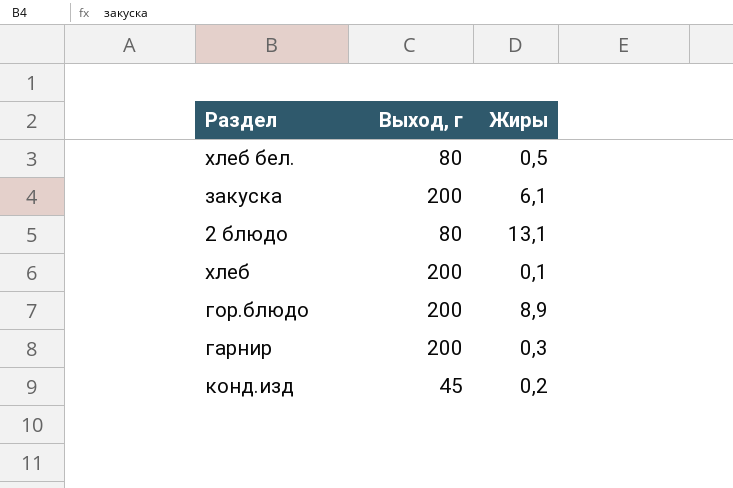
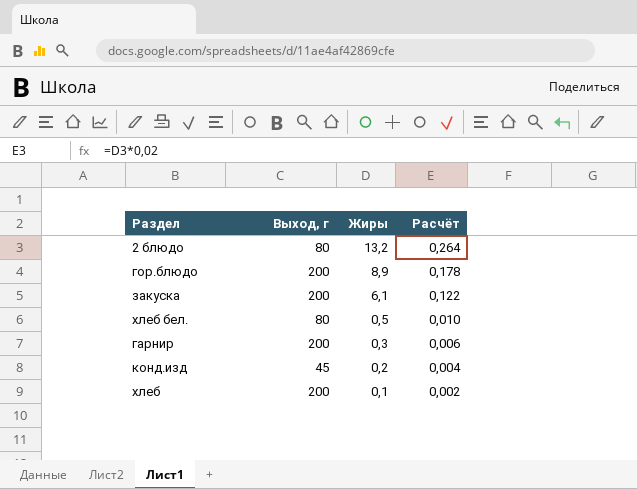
row order: none -> Жиры descending
column Расчёт | formula: none -> [Жиры] * 0,02
2 блюдо | Жиры: 13,1 -> 13,2

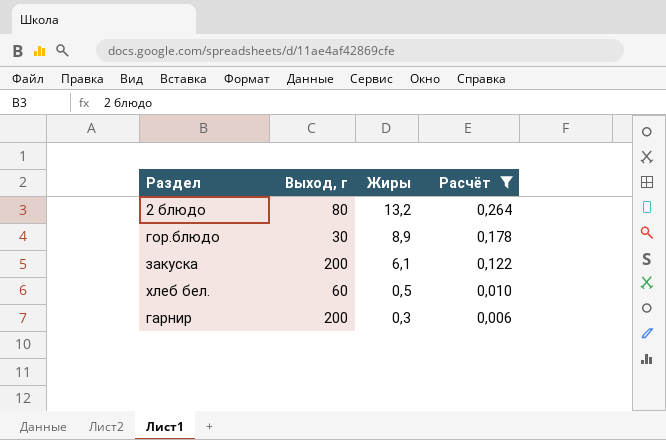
filter: none -> Расчёт >= 0,006
гор.блюдо | Выход, г: 200 -> 30
хлеб бел. | Выход, г: 80 -> 60

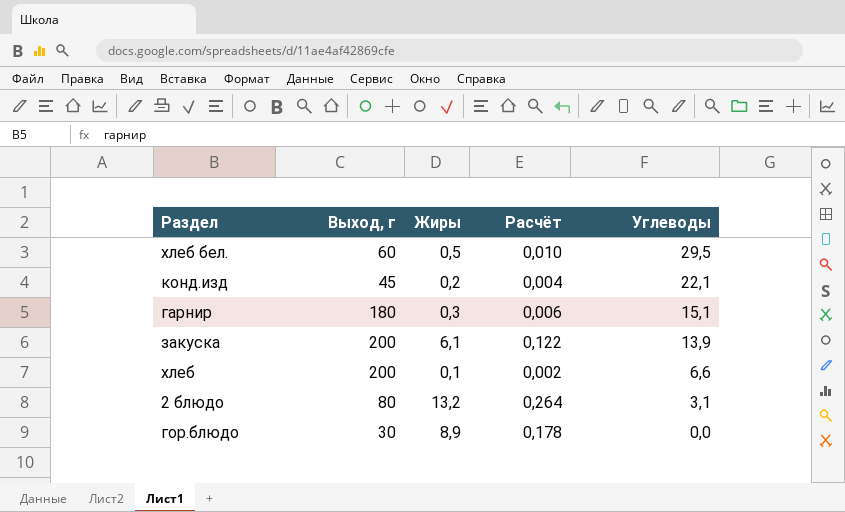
filter: Расчёт >= 0,006 -> none
row order: Жиры descending -> Углеводы descending
column Углеводы | position: none -> 5
гарнир | Выход, г: 200 -> 180

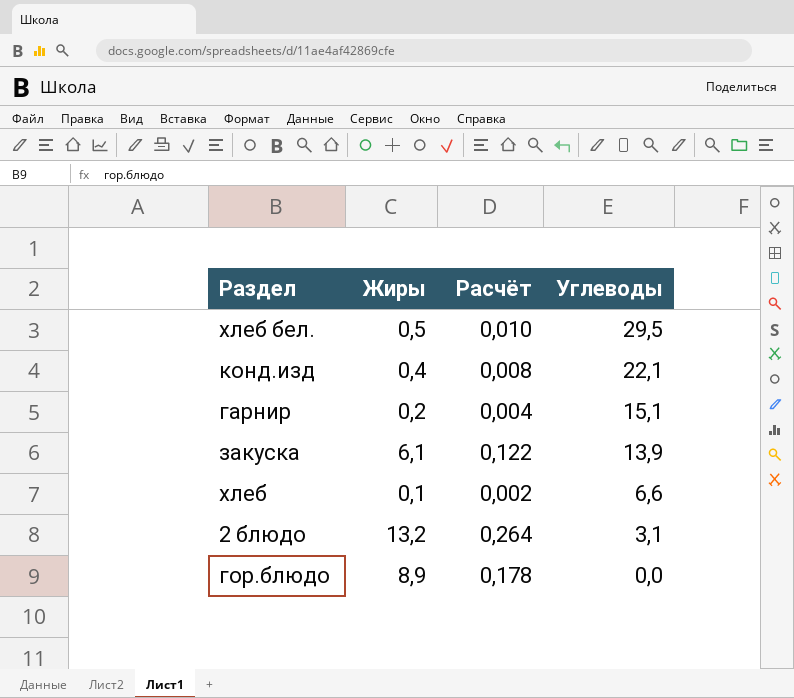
column Выход, г | position: 2 -> none
конд.изд | Жиры: 0,2 -> 0,4
конд.изд | Расчёт: 0,004 -> 0,008
гарнир | Жиры: 0,3 -> 0,2
гарнир | Расчёт: 0,006 -> 0,004

